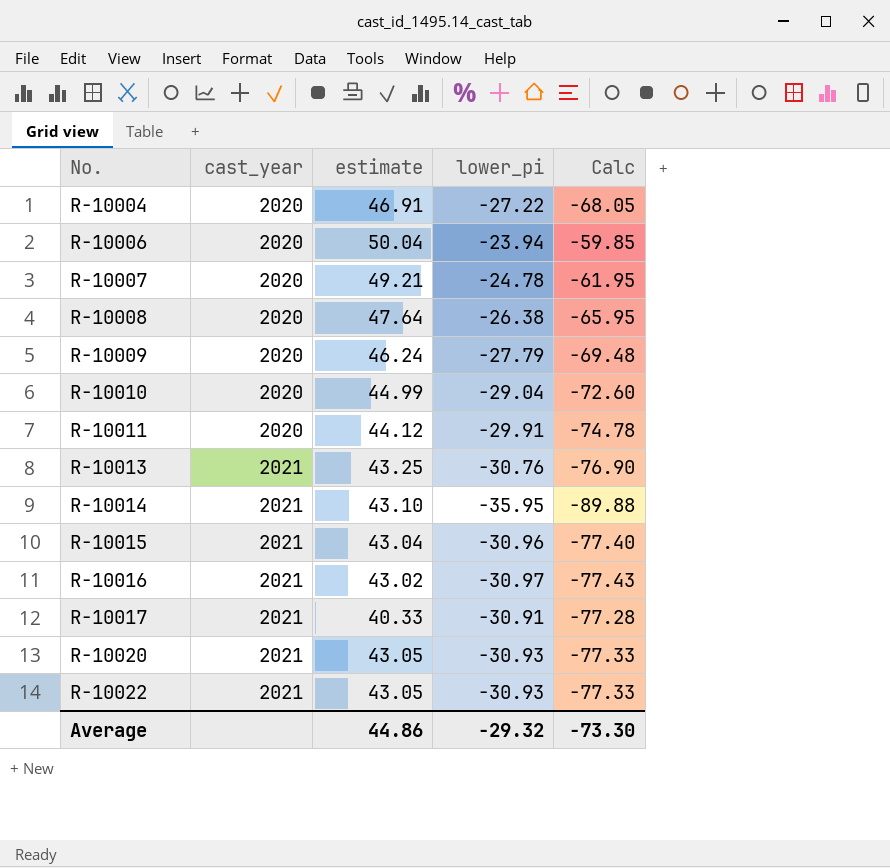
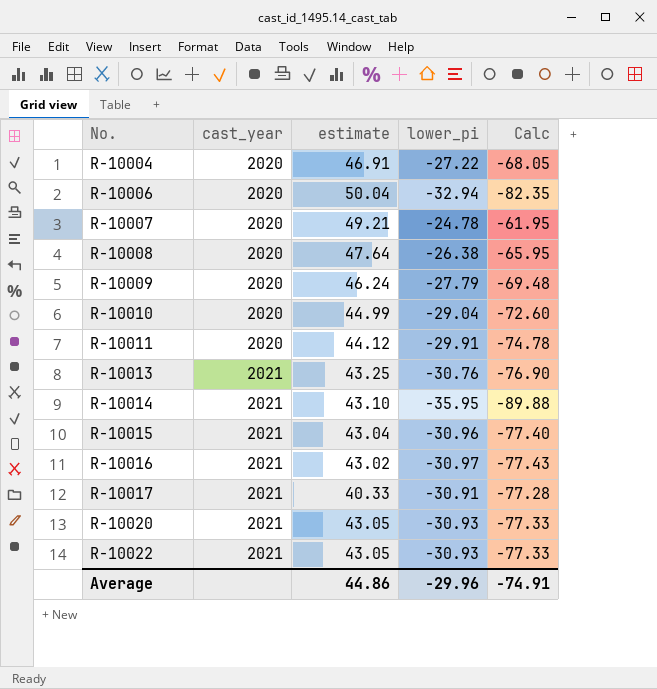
R-10006 | lower_pi: -23.94 -> -32.94
R-10006 | Calc: -59.85 -> -82.35
Average | lower_pi: -29.32 -> -29.96
Average | Calc: -73.30 -> -74.91

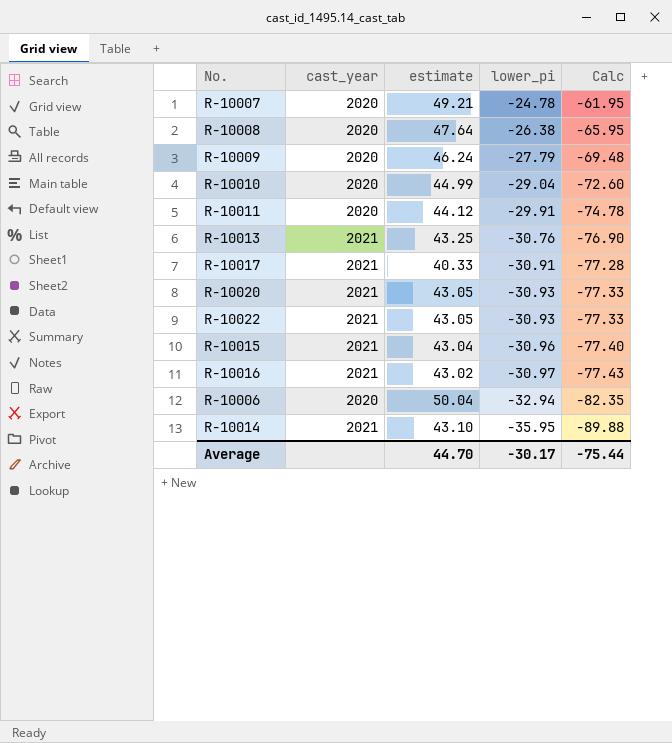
row order: No. ascending -> lower_pi descending
row R-10004: 2020 | 46.91 | -27.22 | -68.05 -> none
Average | estimate: 44.86 -> 44.70
Average | lower_pi: -29.96 -> -30.17
Average | Calc: -74.91 -> -75.44

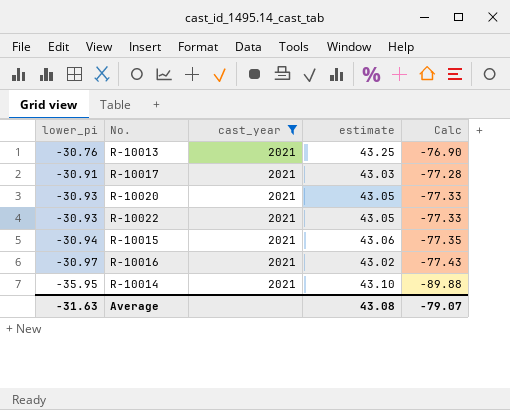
filter: none -> cast_year = 2021
column lower_pi | position: 4 -> 1
R-10017 | estimate: 40.33 -> 43.03
R-10015 | lower_pi: -30.96 -> -30.94
R-10015 | estimate: 43.04 -> 43.06
R-10015 | Calc: -77.40 -> -77.35
Average | lower_pi: -30.17 -> -31.63
Average | estimate: 44.70 -> 43.08
Average | Calc: -75.44 -> -79.07

